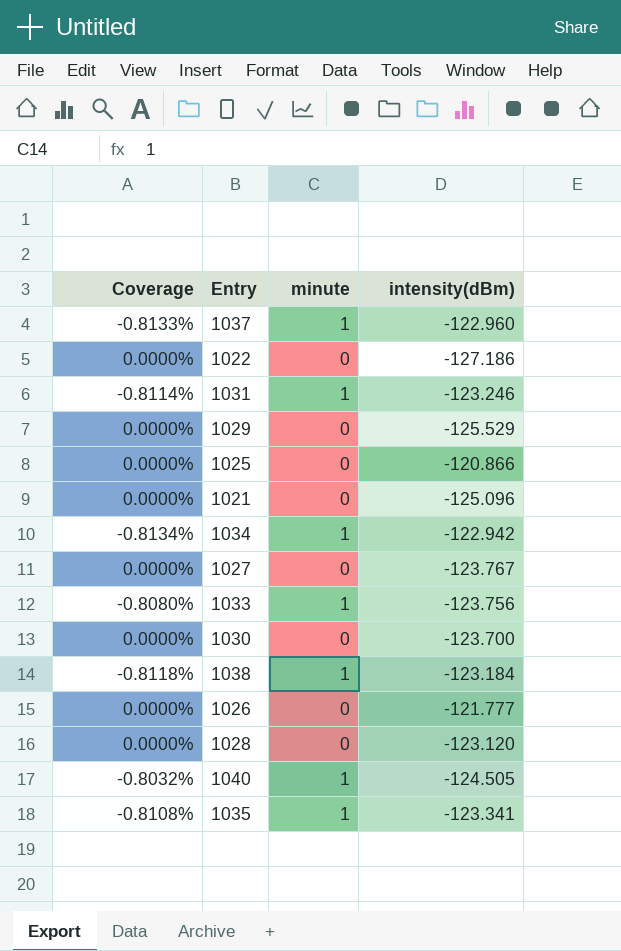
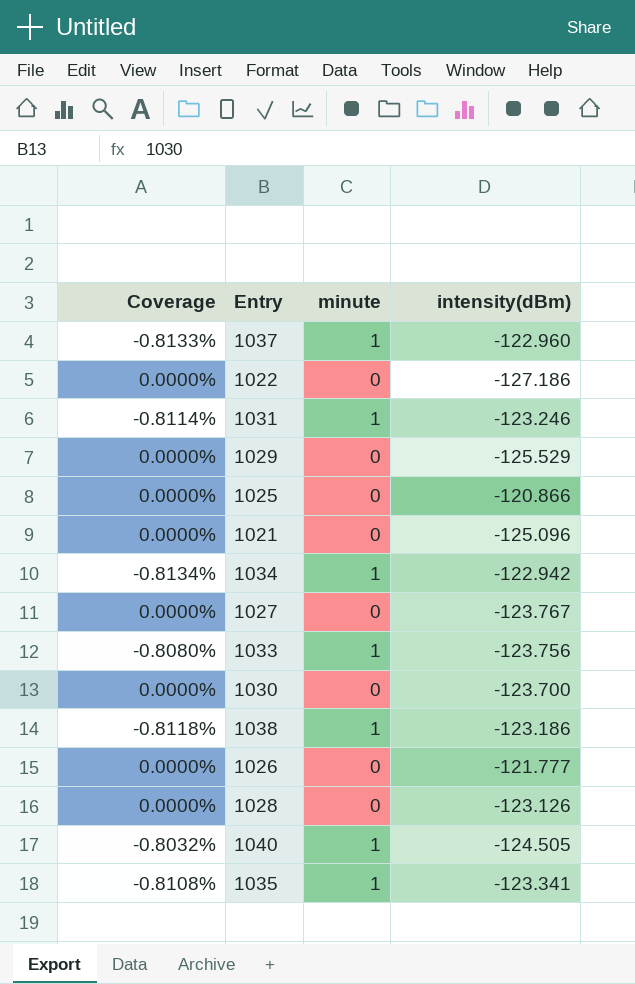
1038 | intensity(dBm): -123.184 -> -123.186
1028 | intensity(dBm): -123.120 -> -123.126

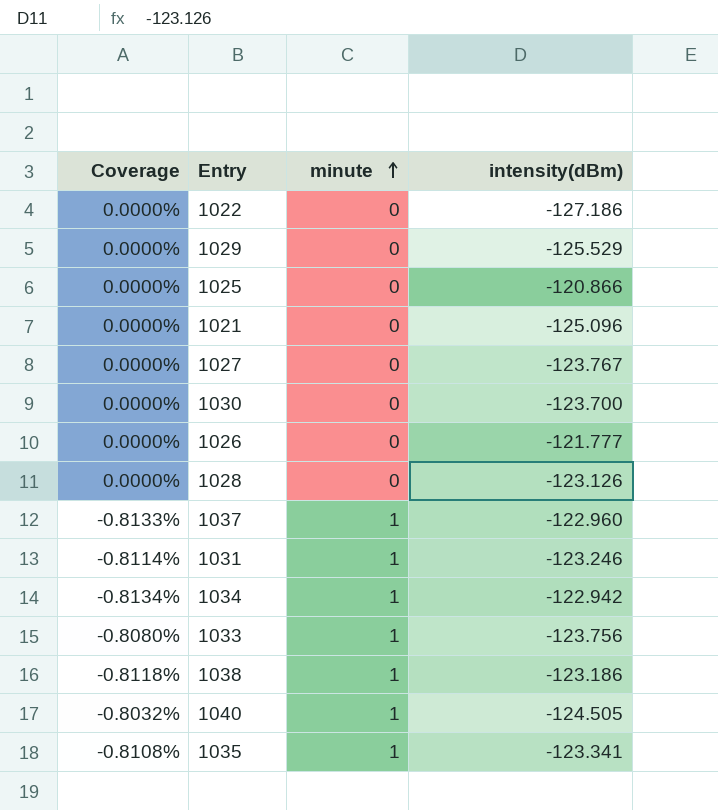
row order: none -> minute ascending

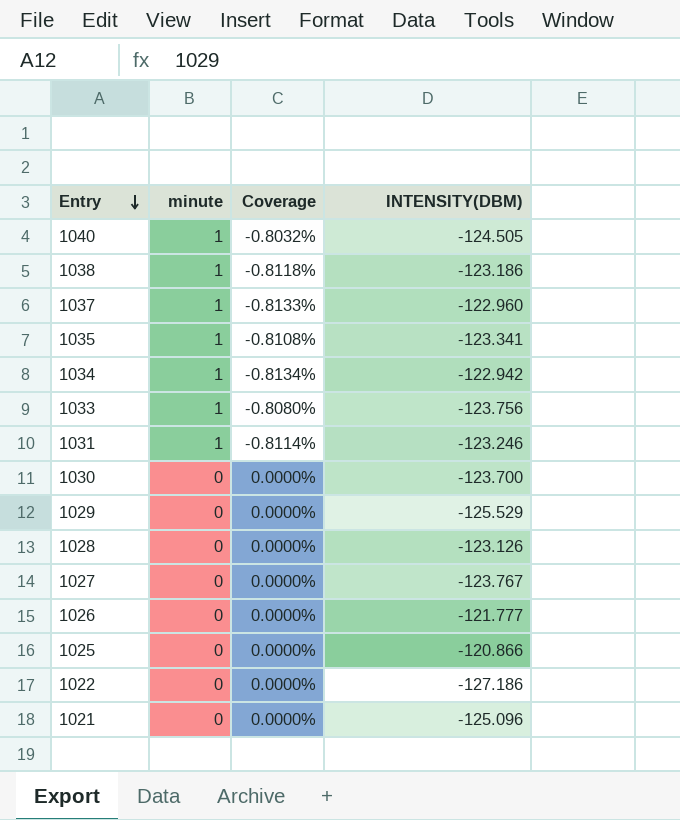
row order: minute ascending -> Entry descending
column Coverage | position: 1 -> 3
column name: intensity(dBm) -> INTENSITY(DBM)

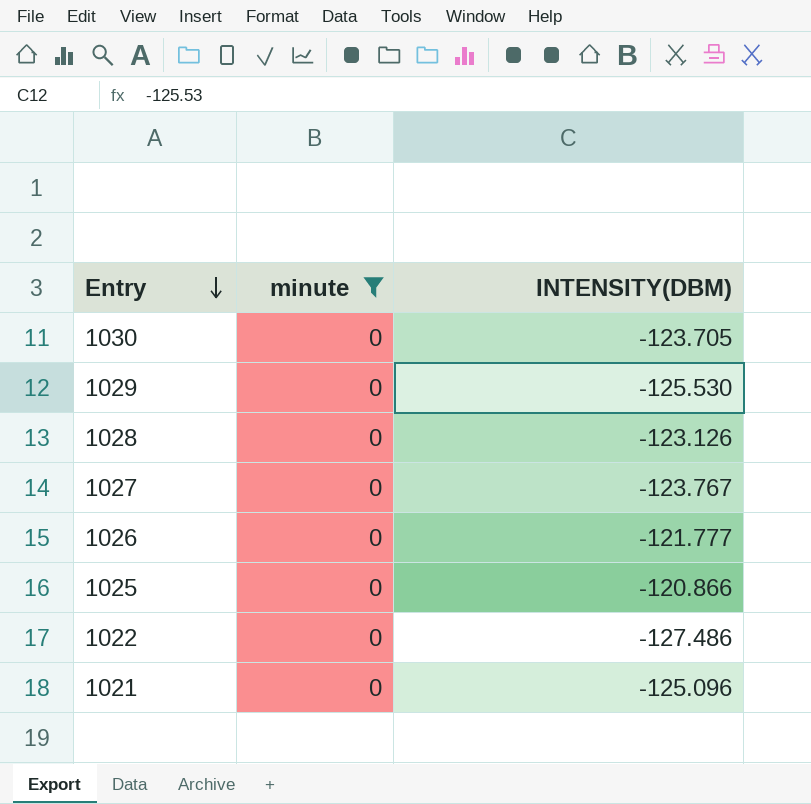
filter: none -> minute = 0
column Coverage | formula: [minute] / [INTENSITY(DBM)] -> none
1030 | INTENSITY(DBM): -123.700 -> -123.705
1029 | INTENSITY(DBM): -125.529 -> -125.530
1022 | INTENSITY(DBM): -127.186 -> -127.486

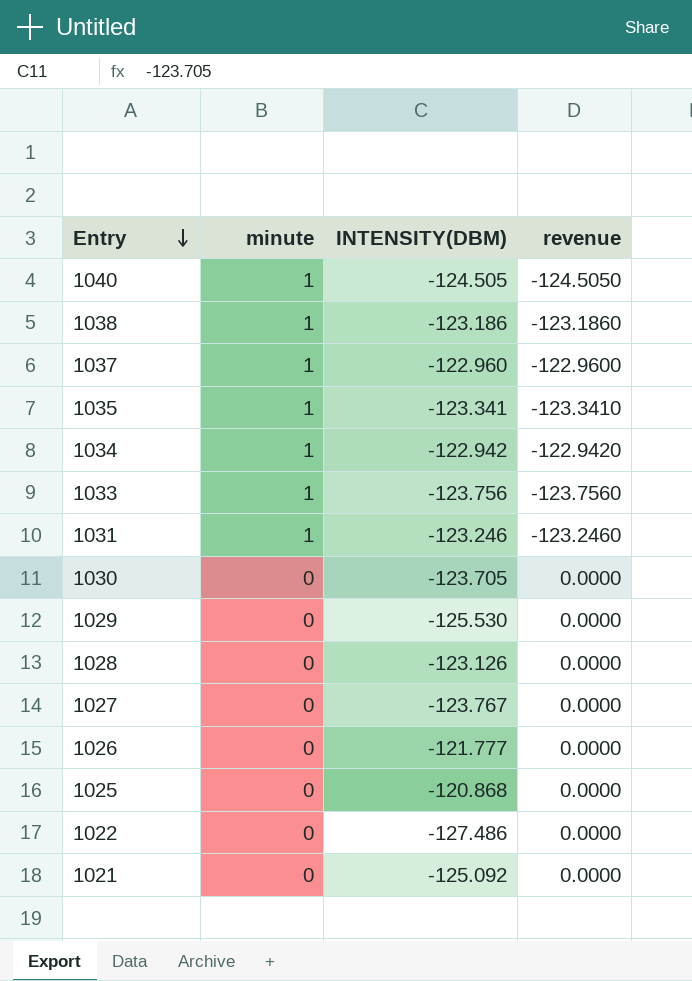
filter: minute = 0 -> none
column revenue | formula: none -> [minute] * [INTENSITY(DBM)]
1025 | INTENSITY(DBM): -120.866 -> -120.868
1021 | INTENSITY(DBM): -125.096 -> -125.092

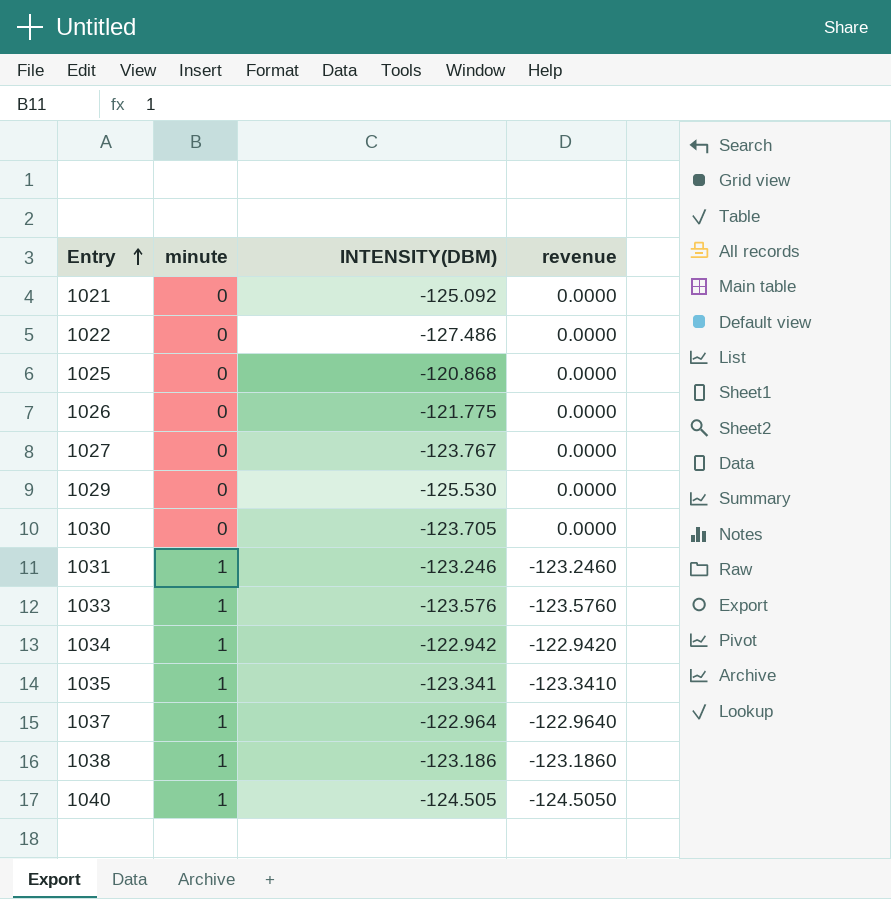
row order: Entry descending -> Entry ascending
row 1028: 0 | -123.126 | 0.0000 -> none
1026 | INTENSITY(DBM): -121.777 -> -121.775
1033 | INTENSITY(DBM): -123.756 -> -123.576
1033 | revenue: -123.7560 -> -123.5760
1037 | INTENSITY(DBM): -122.960 -> -122.964
1037 | revenue: -122.9600 -> -122.9640

